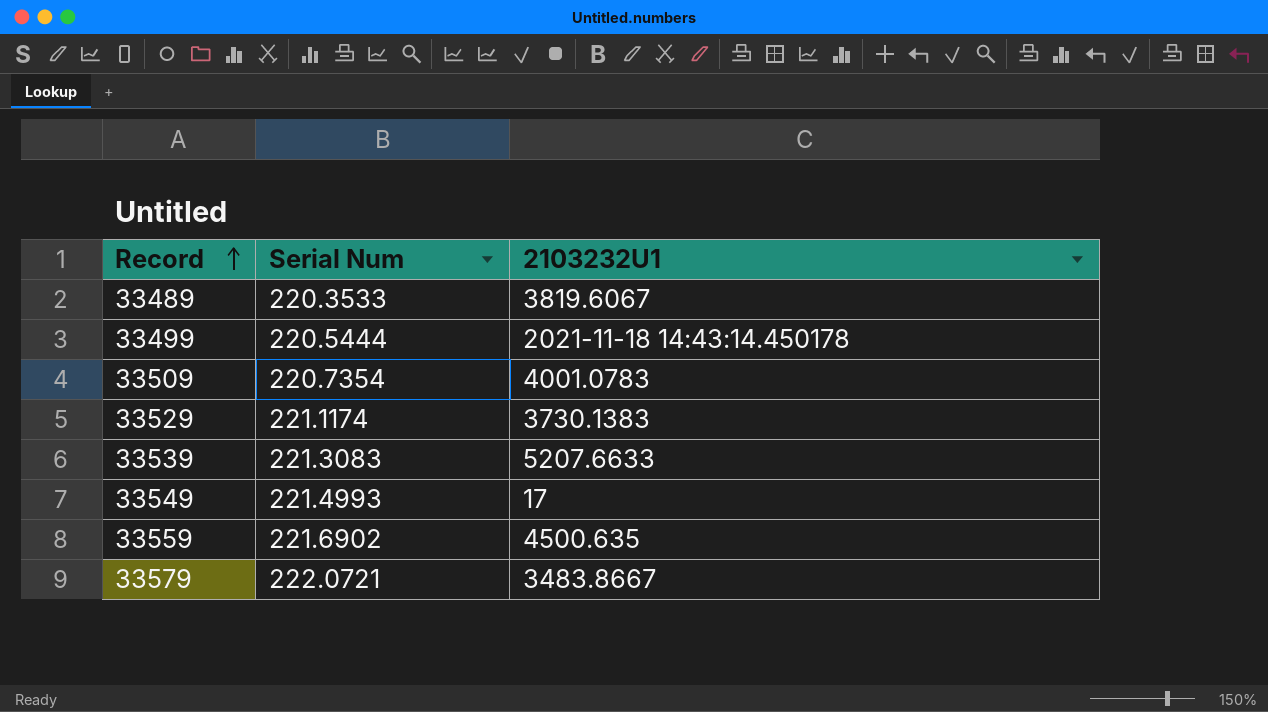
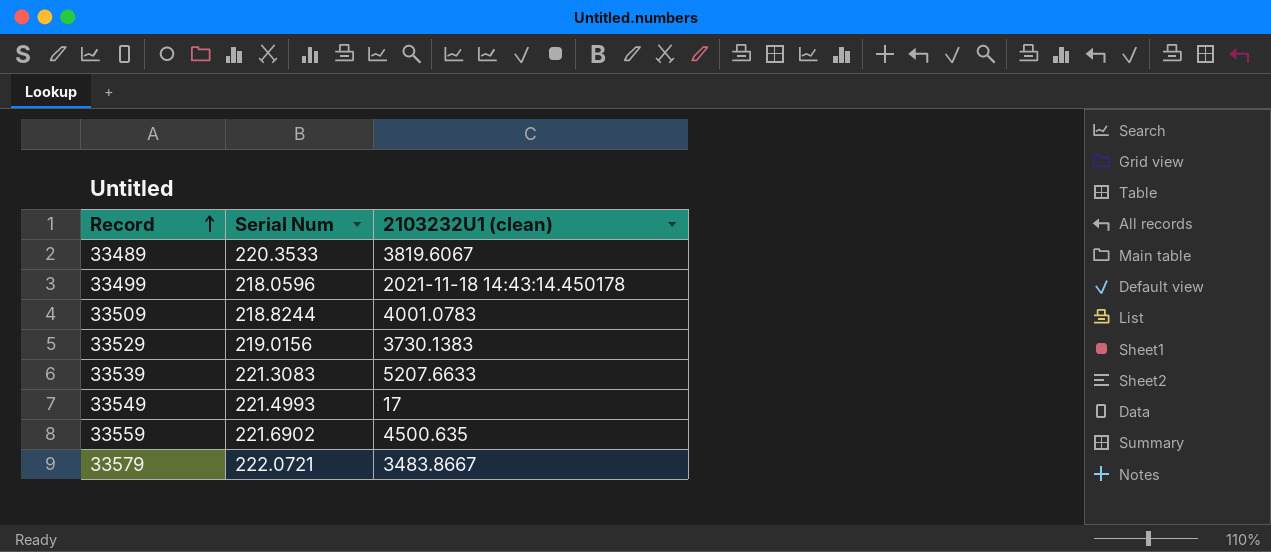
column name: 2103232U1 -> 2103232U1 (clean)
33499 | Serial Num: 220.5444 -> 218.0596
33509 | Serial Num: 220.7354 -> 218.8244
33529 | Serial Num: 221.1174 -> 219.0156

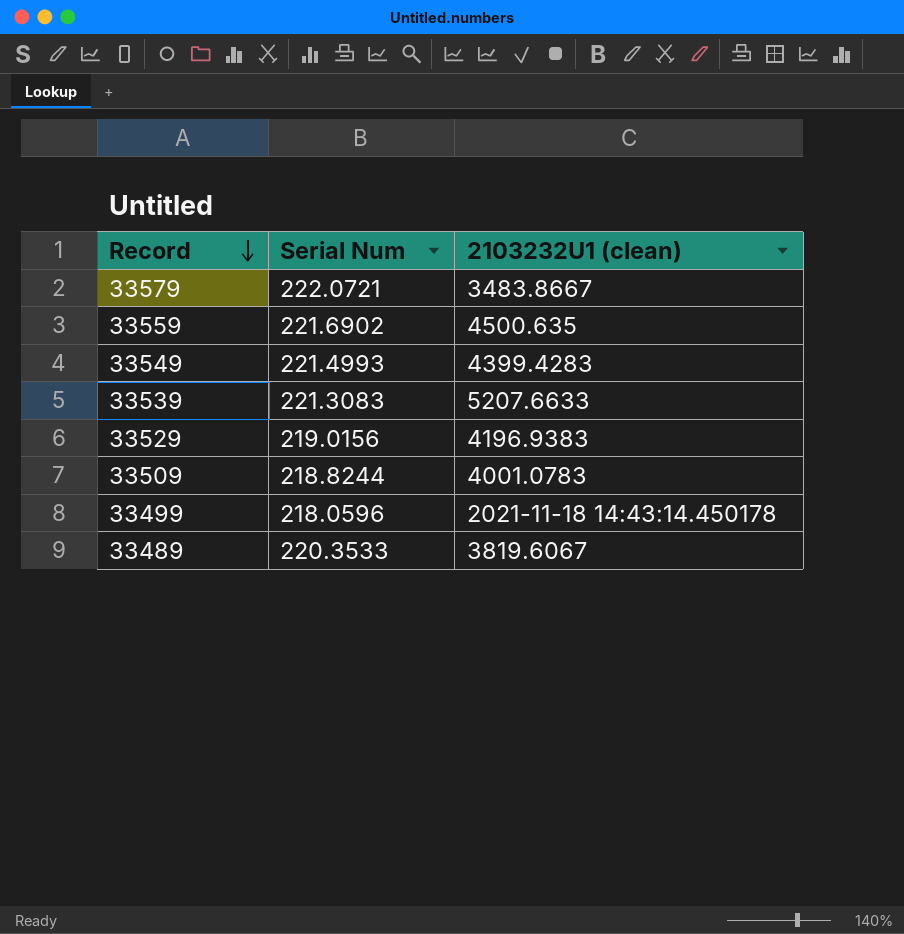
row order: Record ascending -> Record descending
33549 | 2103232U1 (clean): 17 -> 4399.4283
33529 | 2103232U1 (clean): 3730.1383 -> 4196.9383

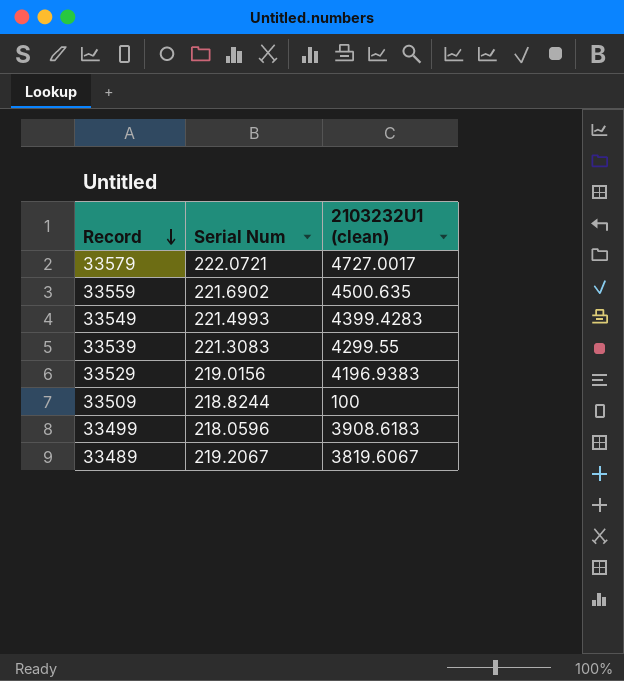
33579 | 2103232U1 (clean): 3483.8667 -> 4727.0017
33539 | 2103232U1 (clean): 5207.6633 -> 4299.55
33509 | 2103232U1 (clean): 4001.0783 -> 100
33499 | 2103232U1 (clean): 2021-11-18 14:43:14.450178 -> 3908.6183
33489 | Serial Num: 220.3533 -> 219.2067

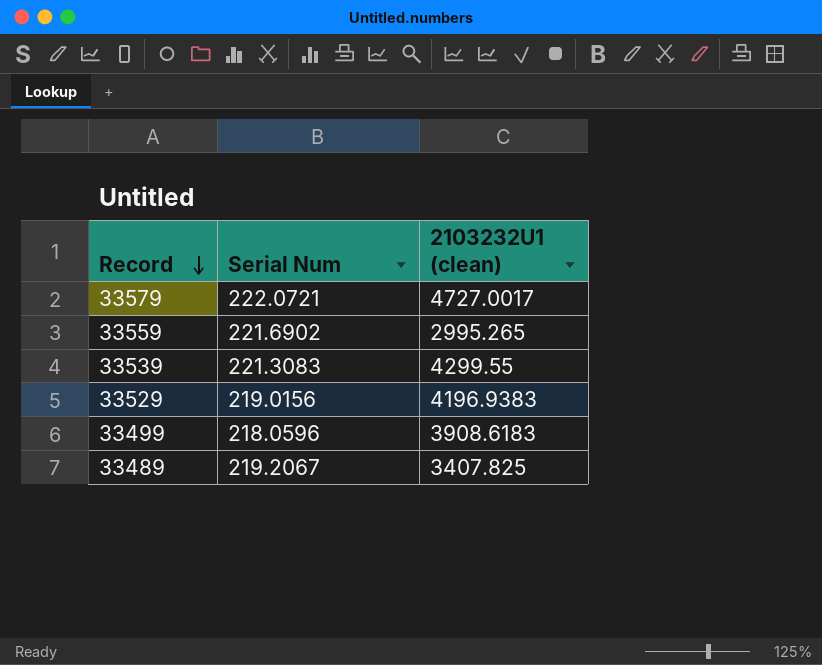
row 33549: 221.4993 | 4399.4283 -> none
row 33509: 218.8244 | 100 -> none
33559 | 2103232U1 (clean): 4500.635 -> 2995.265
33489 | 2103232U1 (clean): 3819.6067 -> 3407.825

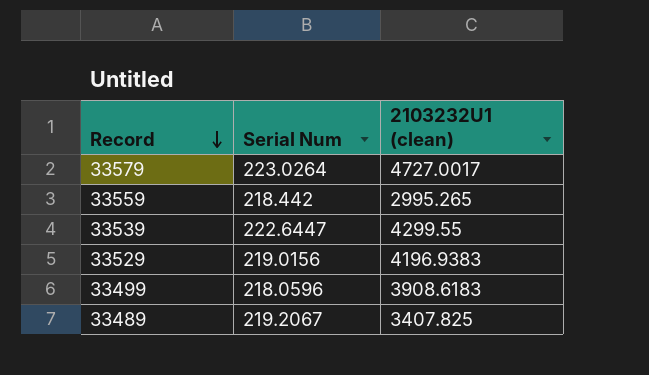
33579 | Serial Num: 222.0721 -> 223.0264
33559 | Serial Num: 221.6902 -> 218.442
33539 | Serial Num: 221.3083 -> 222.6447

